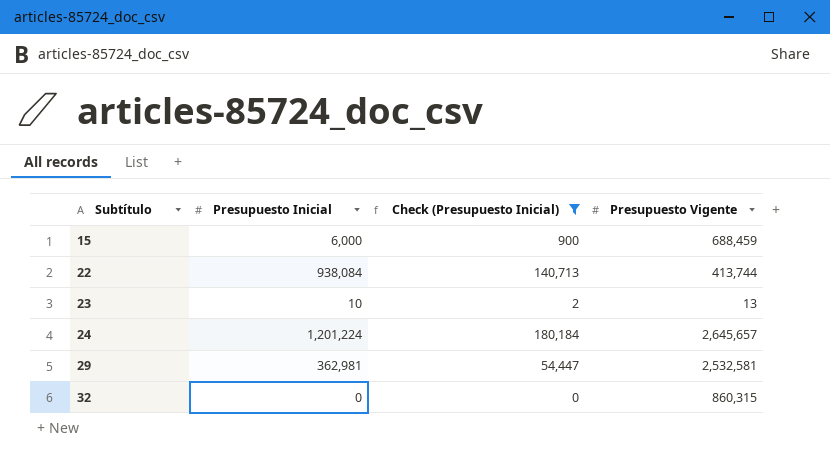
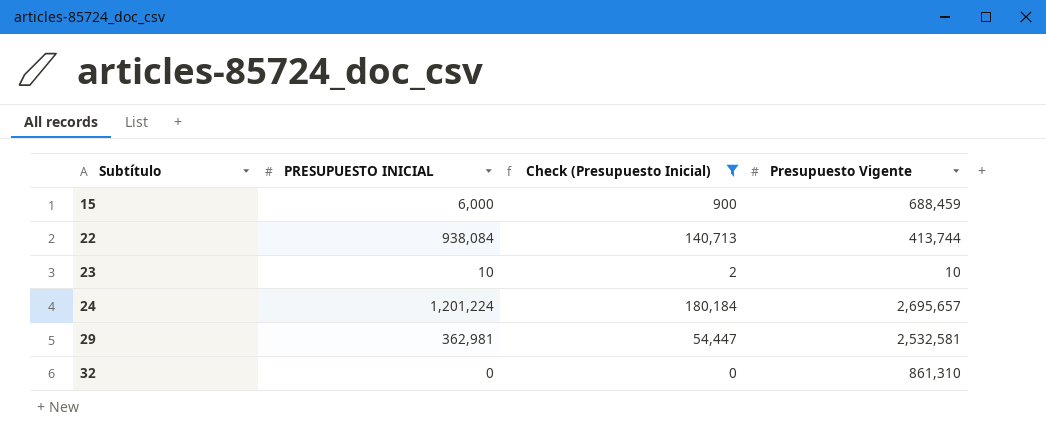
column name: Presupuesto Inicial -> PRESUPUESTO INICIAL
23 | Presupuesto Vigente: 13 -> 10
24 | Presupuesto Vigente: 2,645,657 -> 2,695,657
32 | Presupuesto Vigente: 860,315 -> 861,310

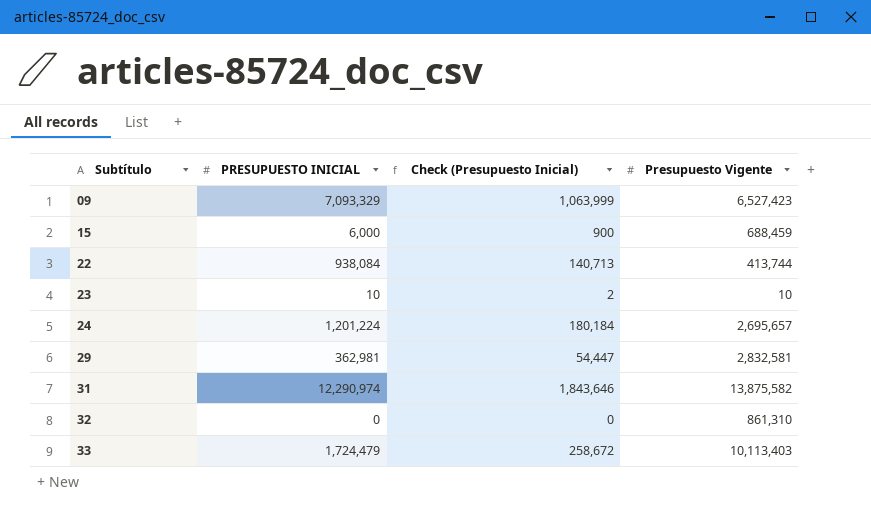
filter: Check (Presupuesto Inicial) <= 180,184 -> none
29 | Presupuesto Vigente: 2,532,581 -> 2,832,581

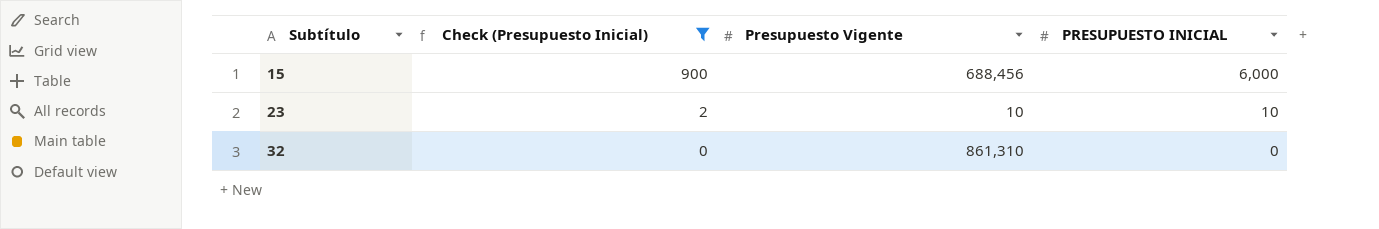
filter: none -> Check (Presupuesto Inicial) <= 900
column PRESUPUESTO INICIAL | position: 2 -> 4
15 | Presupuesto Vigente: 688,459 -> 688,456

